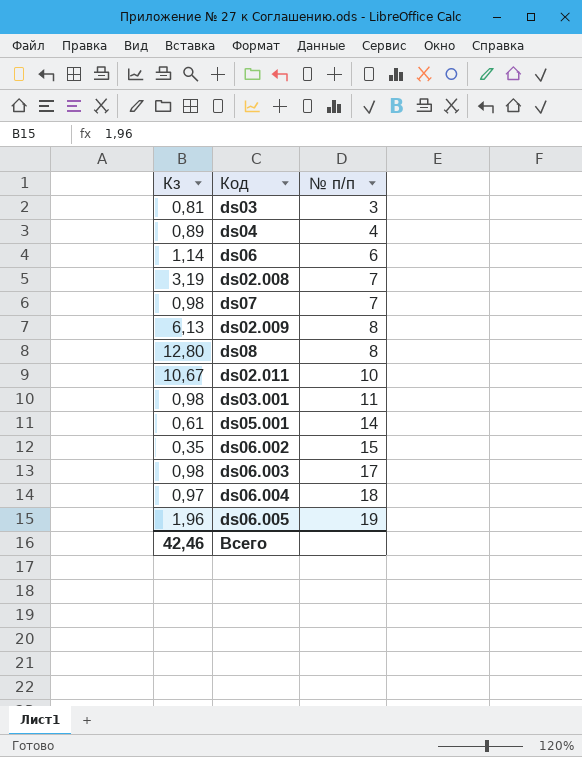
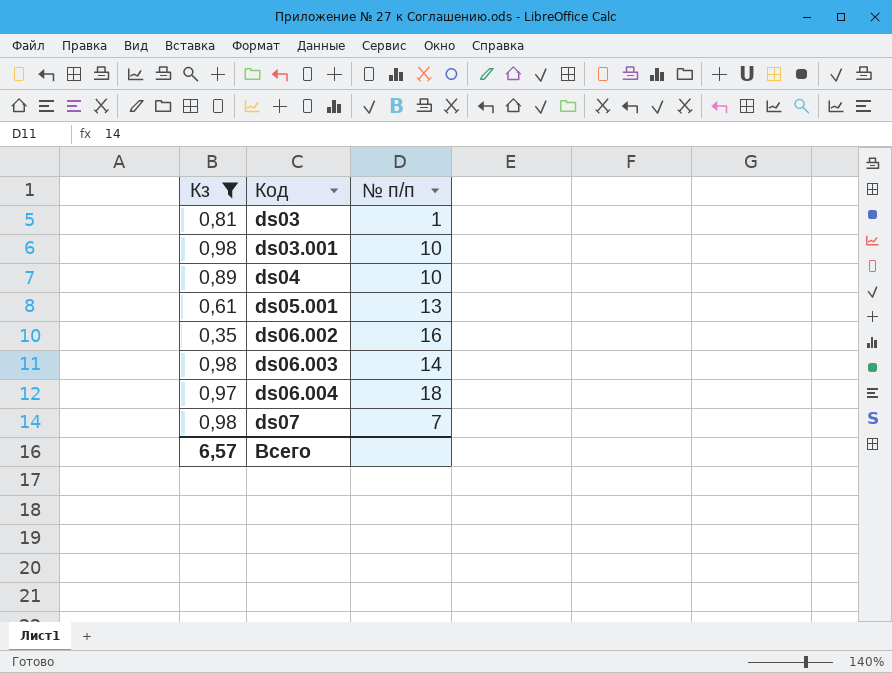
filter: none -> Кз <= 0,98
row order: № п/п ascending -> Код ascending
ds03 | № п/п: 3 -> 1
ds03.001 | № п/п: 11 -> 10
ds04 | № п/п: 4 -> 10
ds05.001 | № п/п: 14 -> 13
ds06.002 | № п/п: 15 -> 16
ds06.003 | № п/п: 17 -> 14
Всего | Кз: 42,46 -> 6,57

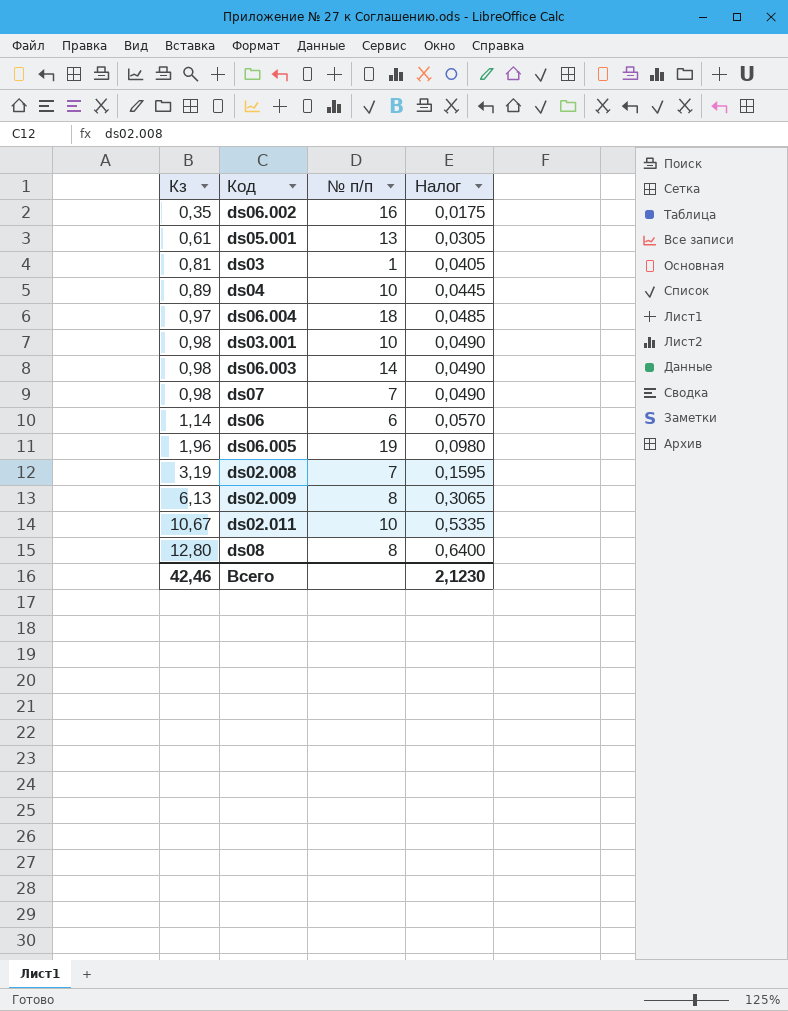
filter: Кз <= 0,98 -> none
row order: Код ascending -> Кз ascending
column Налог | formula: none -> [Кз] * 0,05
Всего | Кз: 6,57 -> 42,46

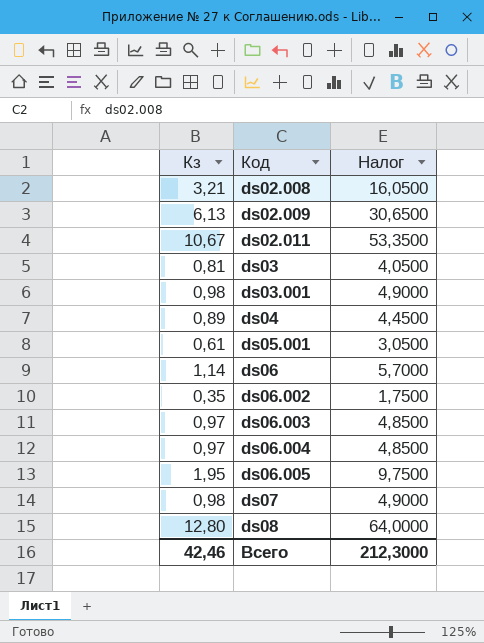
row order: Кз ascending -> Код ascending
column № п/п | position: 3 -> none
column Налог | formula: [Кз] * 0,05 -> [Кз] * 5
ds02.008 | Кз: 3,19 -> 3,21
ds06.003 | Кз: 0,98 -> 0,97
ds06.005 | Кз: 1,96 -> 1,95
Всего | Налог: 2,1230 -> 212,3000

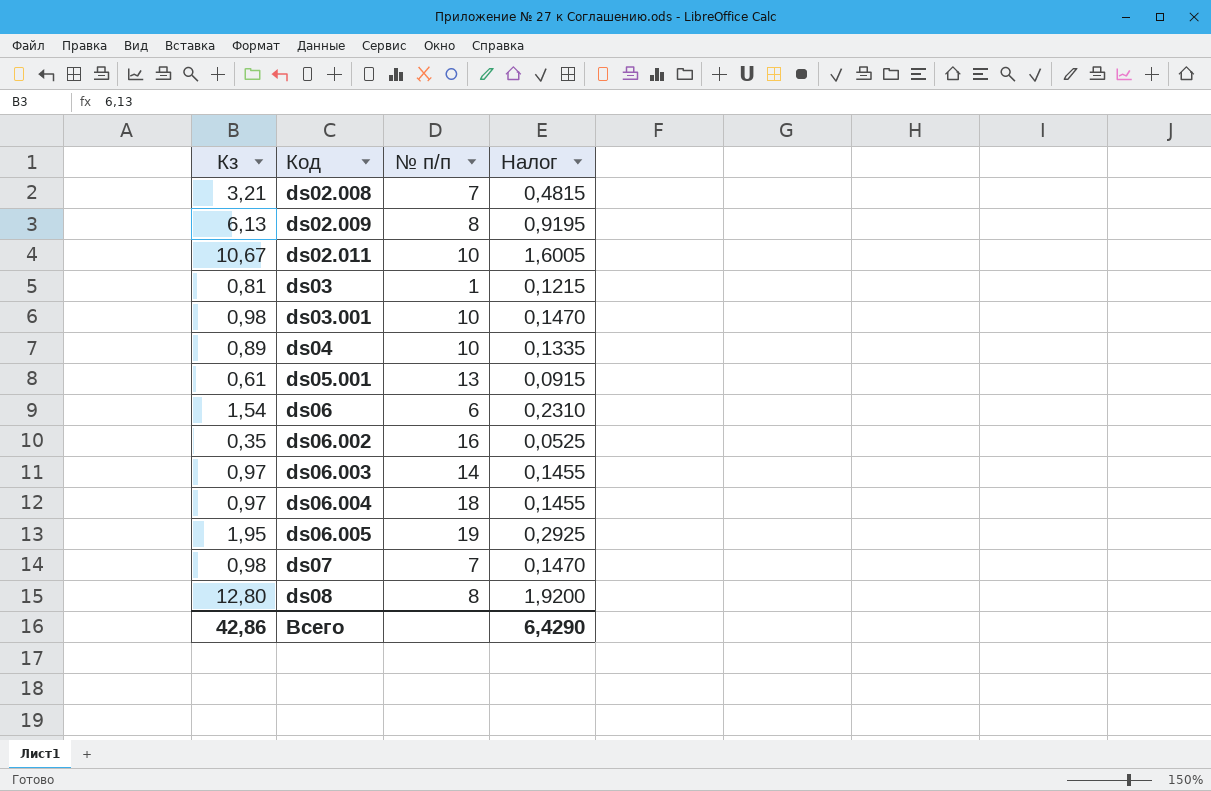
column № п/п | position: none -> 3
column Налог | formula: [Кз] * 5 -> [Кз] * 0,15
ds06 | Кз: 1,14 -> 1,54
Всего | Кз: 42,46 -> 42,86
Всего | Налог: 212,3000 -> 6,4290

